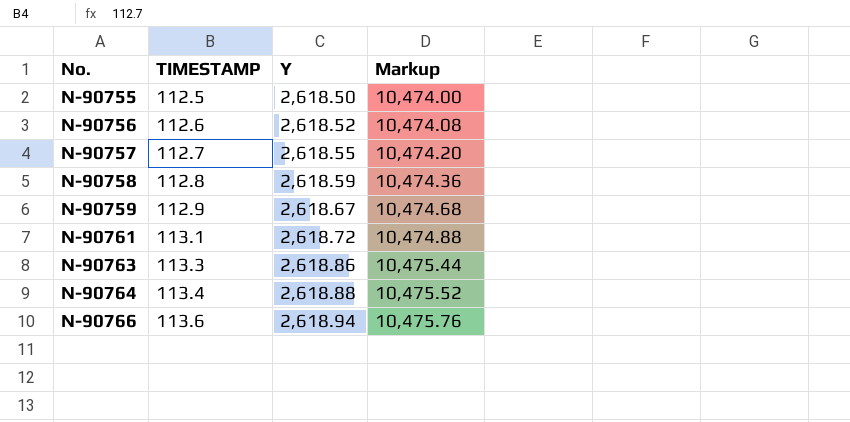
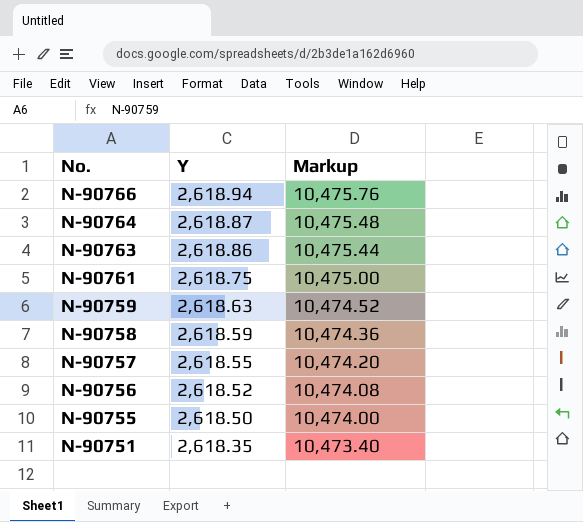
row order: No. ascending -> No. descending
column TIMESTAMP | position: 2 -> none
N-90764 | Y: 2,618.88 -> 2,618.87
N-90764 | Markup: 10,475.52 -> 10,475.48
N-90761 | Y: 2,618.72 -> 2,618.75
N-90761 | Markup: 10,474.88 -> 10,475.00
N-90759 | Y: 2,618.67 -> 2,618.63
N-90759 | Markup: 10,474.68 -> 10,474.52
row N-90751: none -> 2,618.35 | 10,473.40

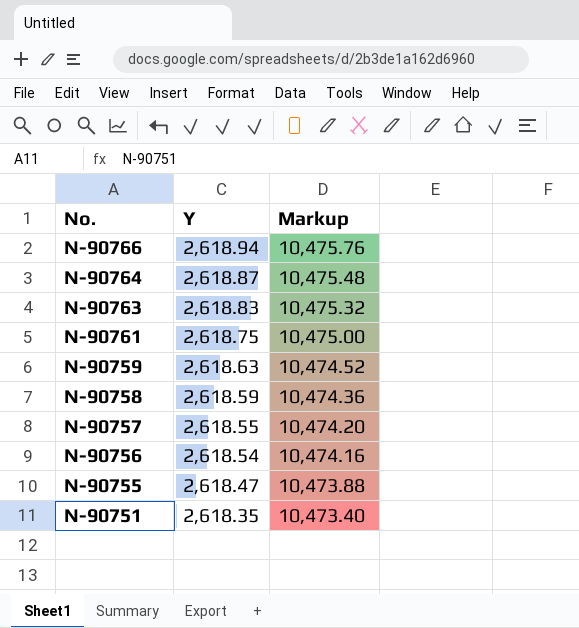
N-90763 | Y: 2,618.86 -> 2,618.83
N-90763 | Markup: 10,475.44 -> 10,475.32
N-90756 | Y: 2,618.52 -> 2,618.54
N-90756 | Markup: 10,474.08 -> 10,474.16
N-90755 | Y: 2,618.50 -> 2,618.47
N-90755 | Markup: 10,474.00 -> 10,473.88

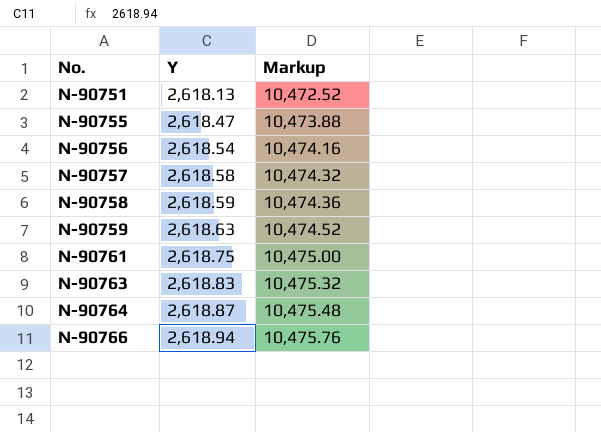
row order: No. descending -> No. ascending
N-90751 | Y: 2,618.35 -> 2,618.13
N-90751 | Markup: 10,473.40 -> 10,472.52
N-90757 | Y: 2,618.55 -> 2,618.58
N-90757 | Markup: 10,474.20 -> 10,474.32

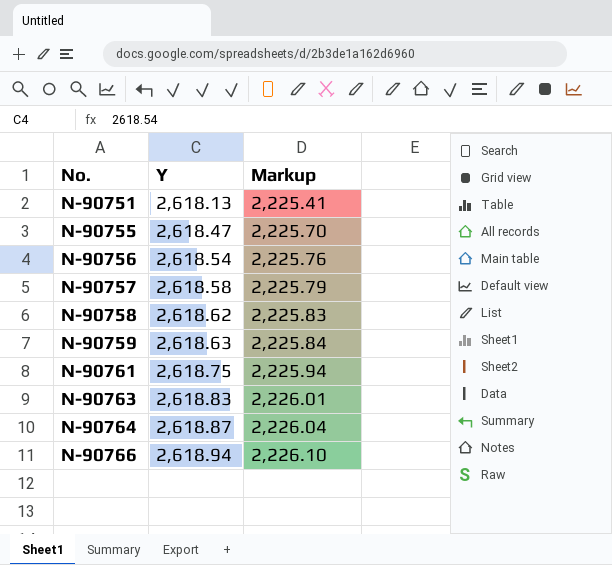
column Markup | formula: [Y] * 4 -> [Y] * 0.85
N-90758 | Y: 2,618.59 -> 2,618.62

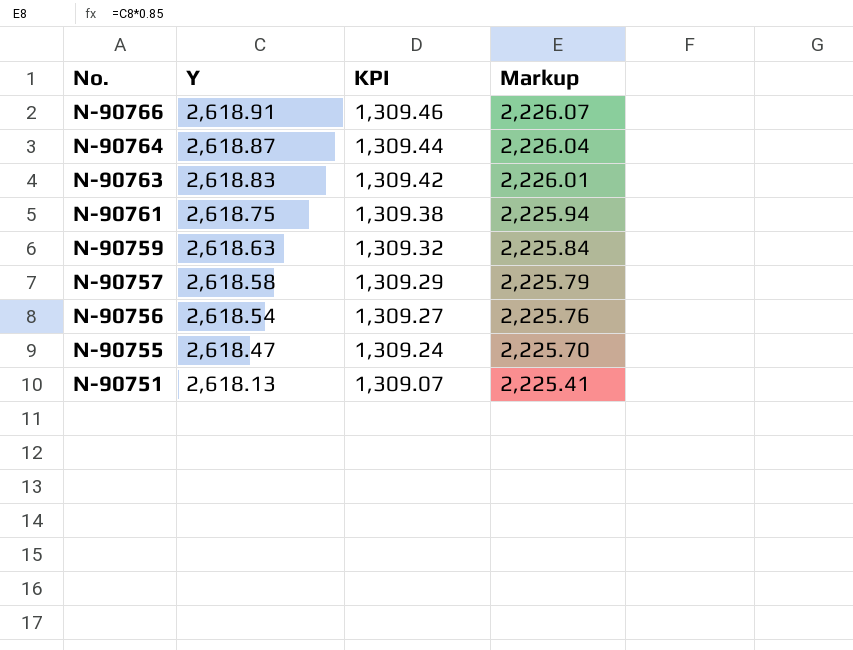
row order: No. ascending -> No. descending
column KPI | formula: none -> [Y] * 0.5
row N-90758: 2,618.62 | 2,225.83 -> none
N-90766 | Y: 2,618.94 -> 2,618.91
N-90766 | Markup: 2,226.10 -> 2,226.07

